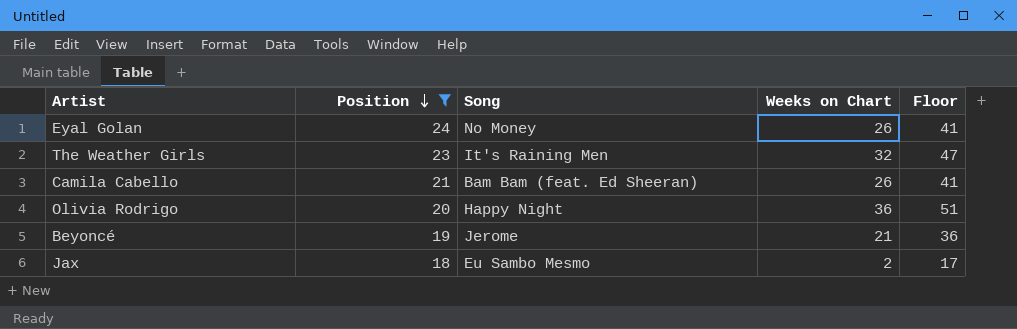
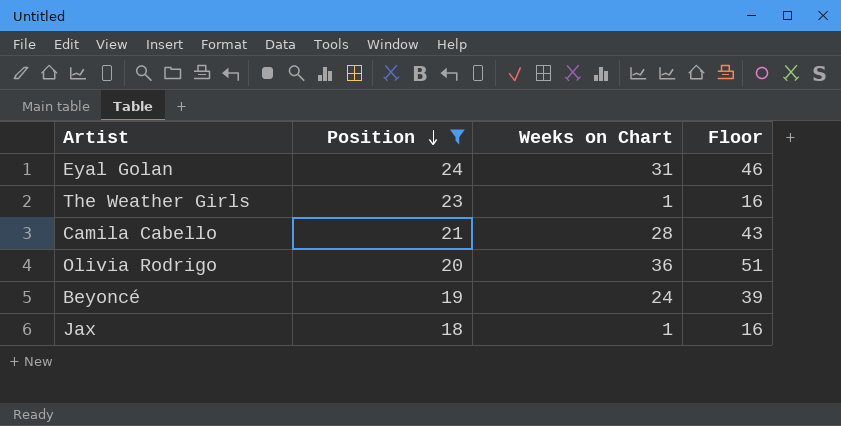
column Song | position: 3 -> none
Eyal Golan | Weeks on Chart: 26 -> 31
Eyal Golan | Floor: 41 -> 46
The Weather Girls | Weeks on Chart: 32 -> 1
The Weather Girls | Floor: 47 -> 16
Camila Cabello | Weeks on Chart: 26 -> 28
Camila Cabello | Floor: 41 -> 43
Beyoncé | Weeks on Chart: 21 -> 24
Beyoncé | Floor: 36 -> 39
Jax | Weeks on Chart: 2 -> 1
Jax | Floor: 17 -> 16

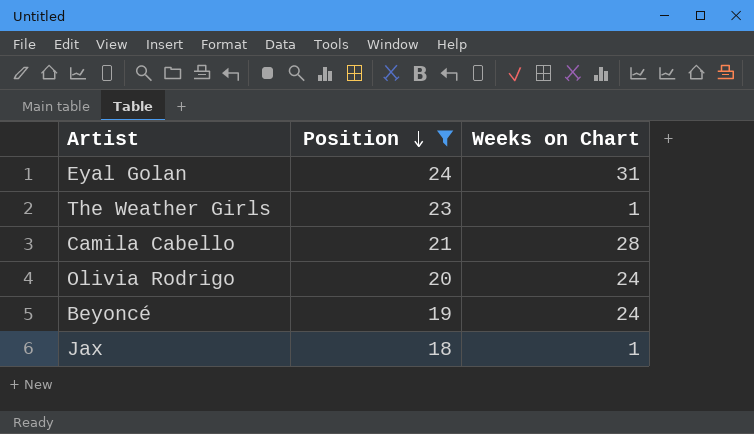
column Floor | formula: [Weeks on Chart] + 15 -> none
Olivia Rodrigo | Weeks on Chart: 36 -> 24

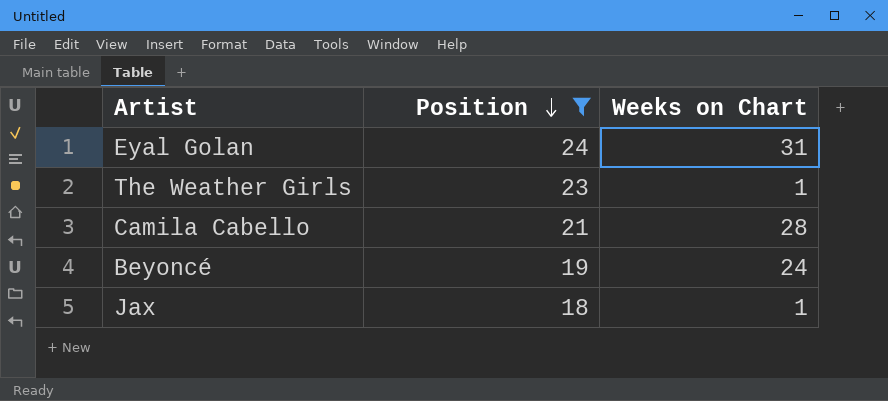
row Olivia Rodrigo: 20 | 24 -> none

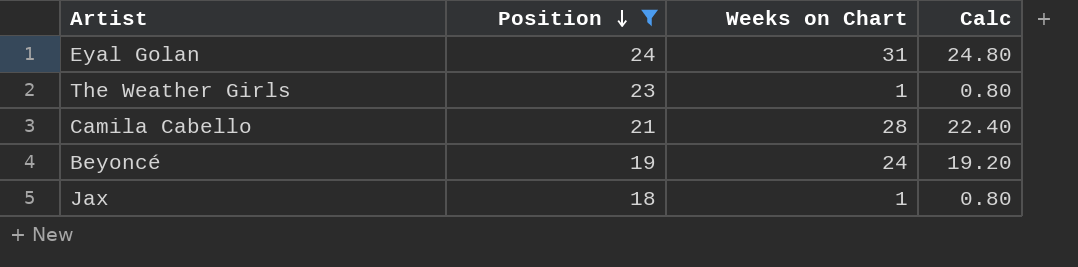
column Calc | formula: none -> [Weeks on Chart] * 0.8

